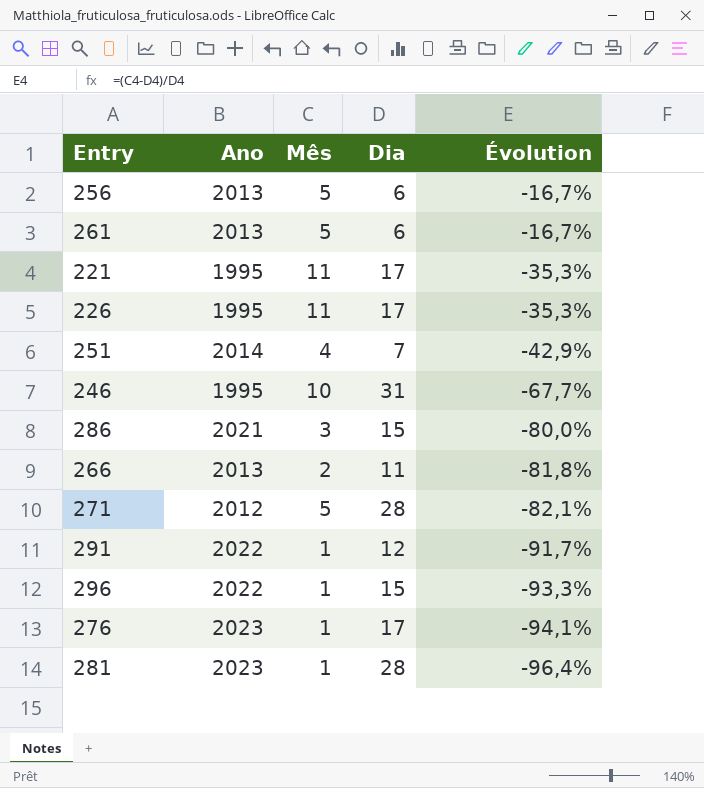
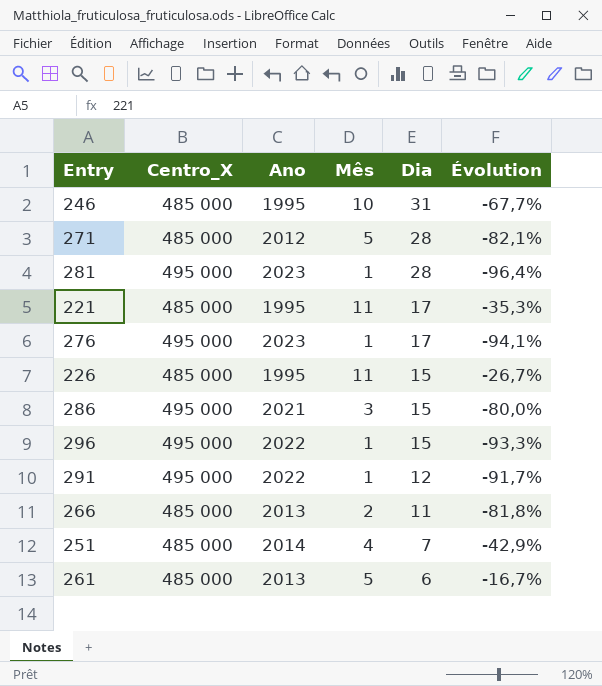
row order: Évolution descending -> Dia descending
column Centro_X | position: none -> 2
row 256: 2013 | 5 | 6 | -16,7% -> none
226 | Dia: 17 -> 15
226 | Évolution: -35,3% -> -26,7%

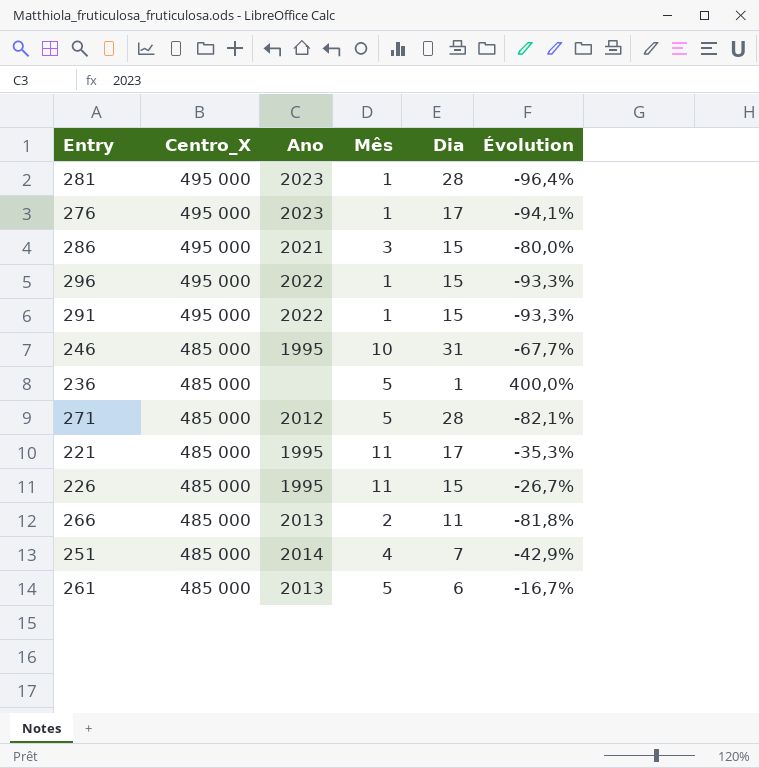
row order: Dia descending -> Centro_X descending
291 | Dia: 12 -> 15
291 | Évolution: -91,7% -> -93,3%
row 236: none -> 485 000 | none | 5 | 1 | 400,0%

